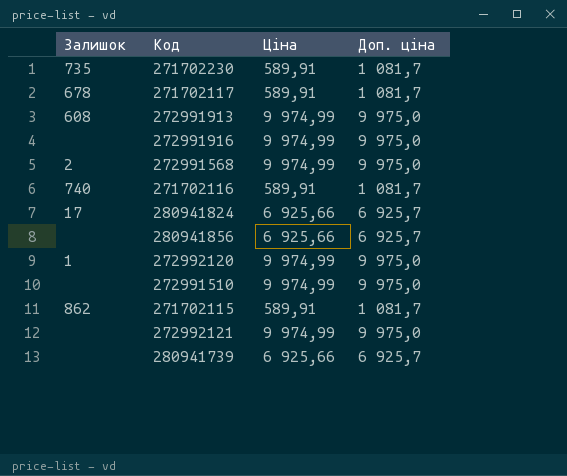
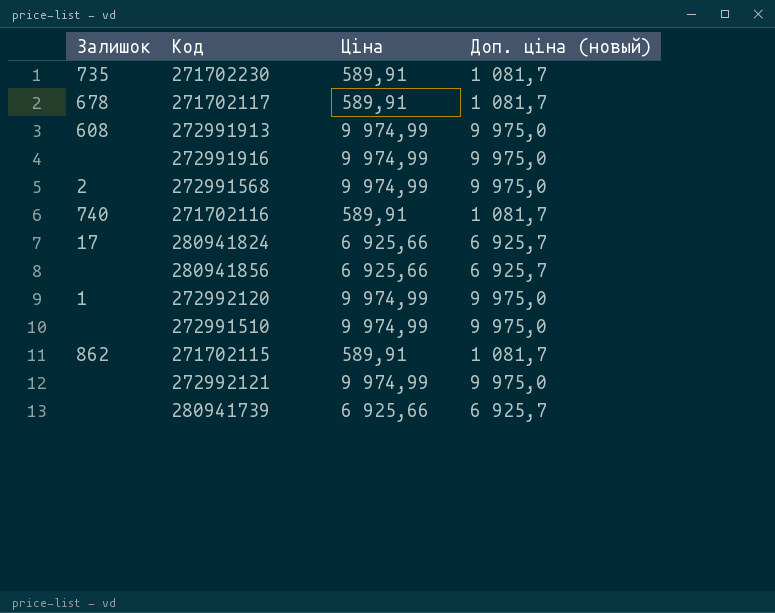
column name: Доп. ціна -> Доп. ціна (новый)

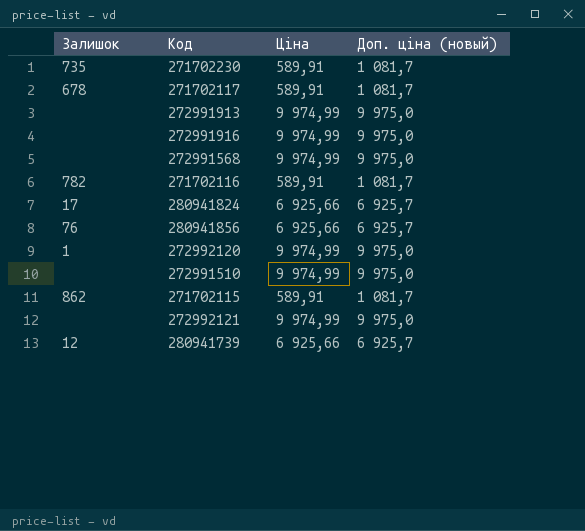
272991913 | Залишок: 608 -> none
272991568 | Залишок: 2 -> none
271702116 | Залишок: 740 -> 782
280941856 | Залишок: none -> 76
280941739 | Залишок: none -> 12

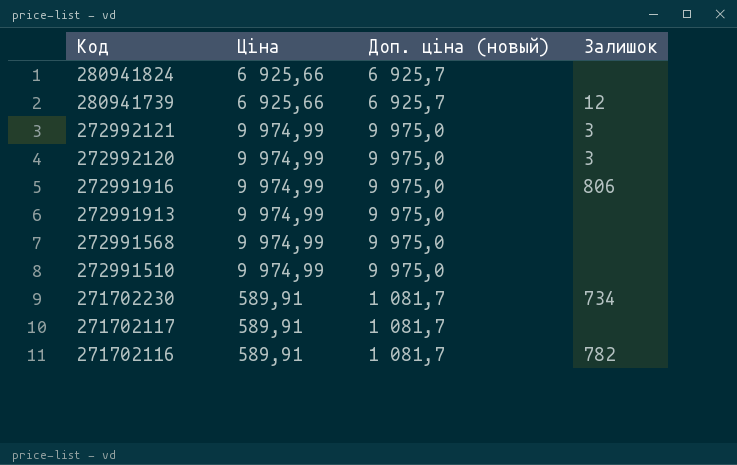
row order: none -> Код descending
column Залишок | position: 1 -> 4
row 280941856: 76 | 6 925,66 | 6 925,7 -> none
row 271702115: 862 | 589,91 | 1 081,7 -> none
280941824 | Залишок: 17 -> none
272992121 | Залишок: none -> 3
272992120 | Залишок: 1 -> 3
272991916 | Залишок: none -> 806
271702230 | Залишок: 735 -> 734
271702117 | Залишок: 678 -> none

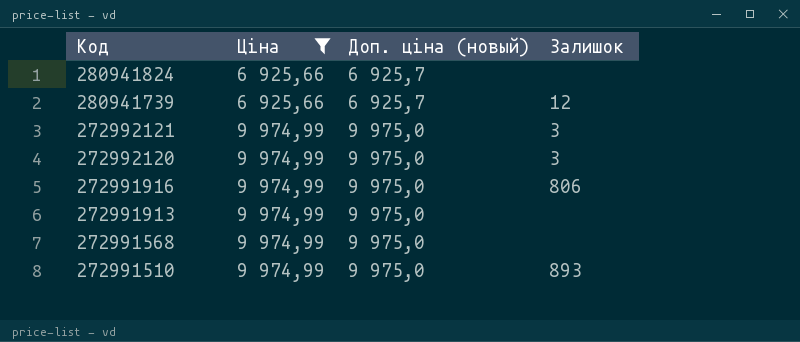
filter: none -> Ціна != 589,91
272991510 | Залишок: none -> 893

